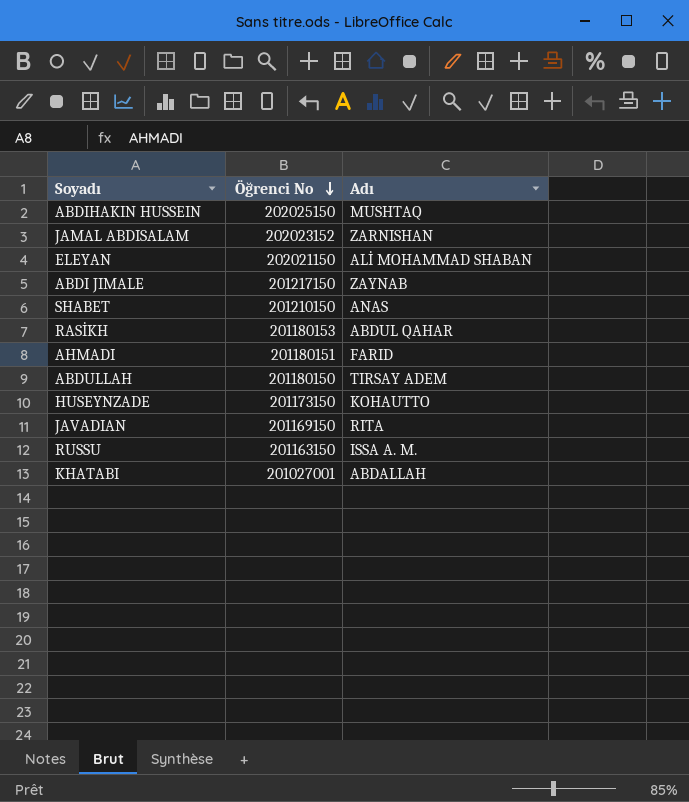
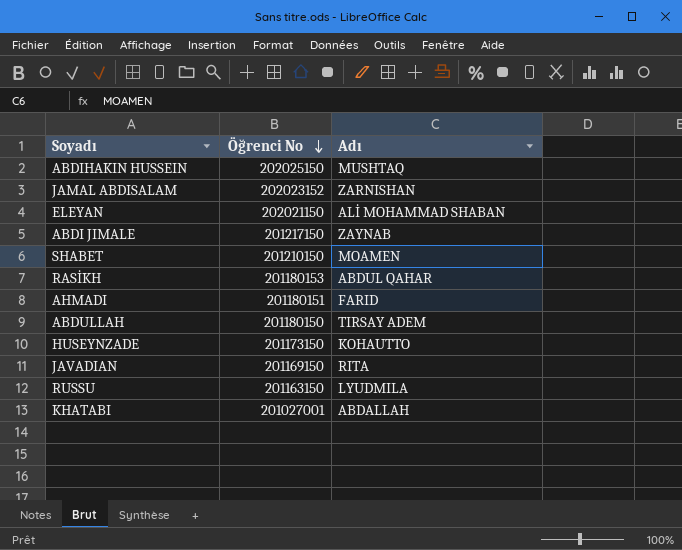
SHABET | Adı: ANAS -> MOAMEN
RUSSU | Adı: ISSA A. M. -> LYUDMILA

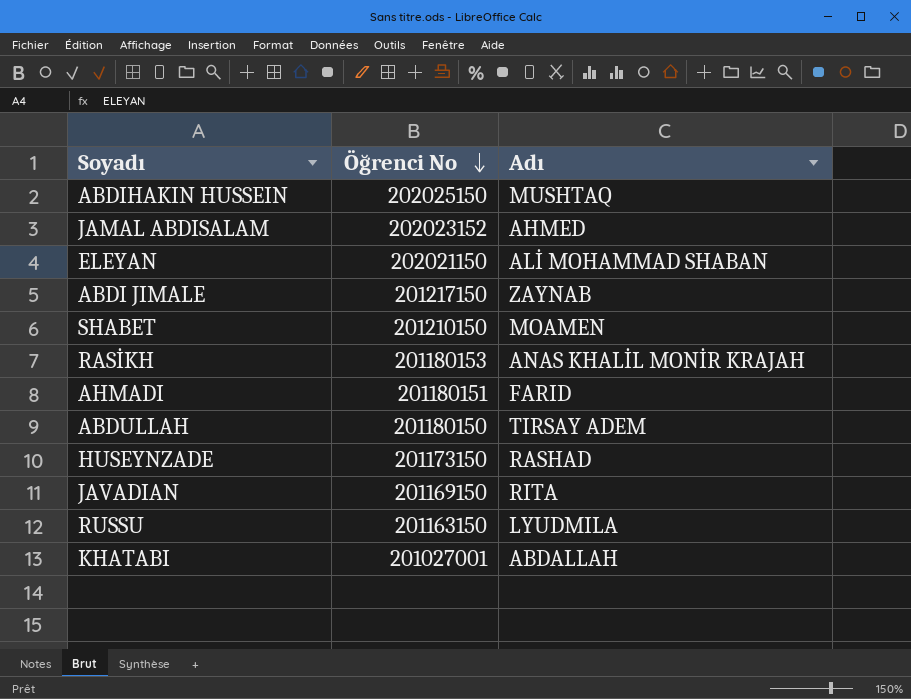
JAMAL ABDISALAM | Adı: ZARNISHAN -> AHMED
RASİKH | Adı: ABDUL QAHAR -> ANAS KHALİL MONİR KRAJAH
HUSEYNZADE | Adı: KOHAUTTO -> RASHAD

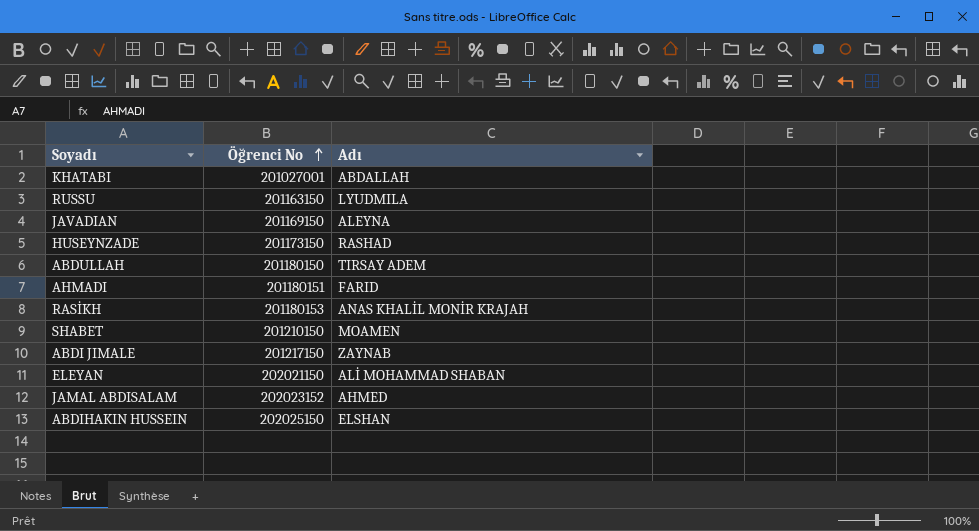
row order: Öğrenci No descending -> Öğrenci No ascending
JAVADIAN | Adı: RITA -> ALEYNA
ABDIHAKIN HUSSEIN | Adı: MUSHTAQ -> ELSHAN

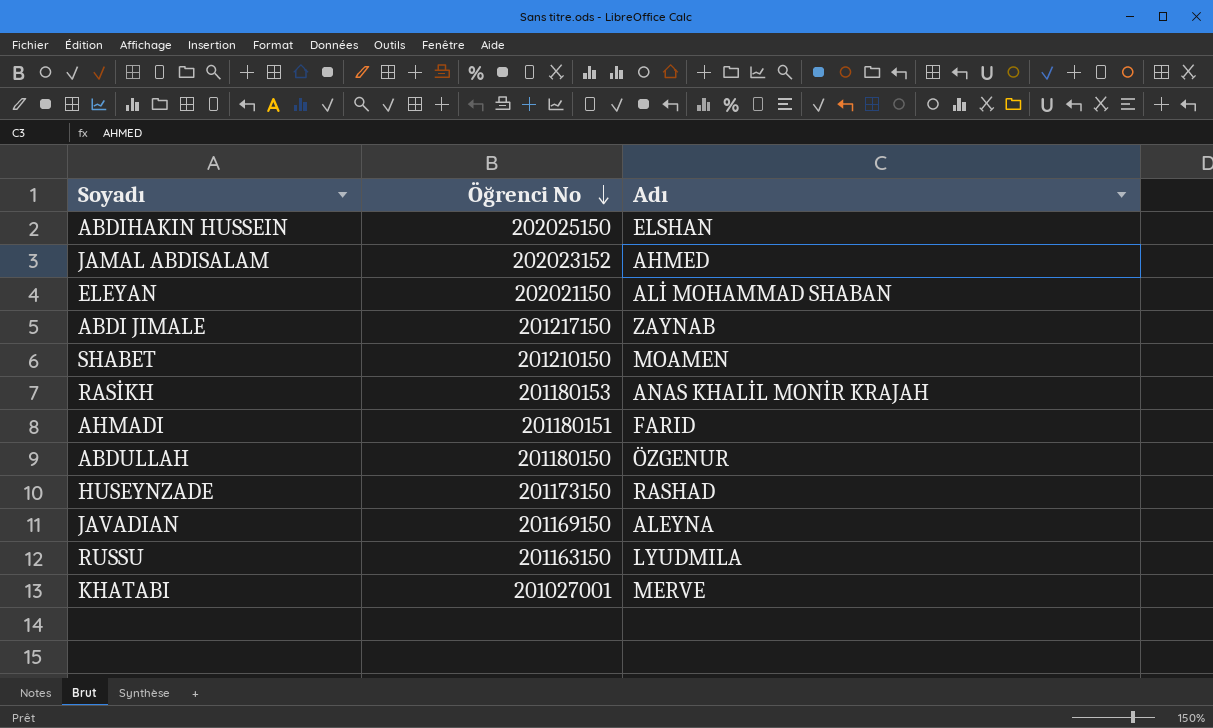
row order: Öğrenci No ascending -> Öğrenci No descending
ABDULLAH | Adı: TIRSAY ADEM -> ÖZGENUR
KHATABI | Adı: ABDALLAH -> MERVE

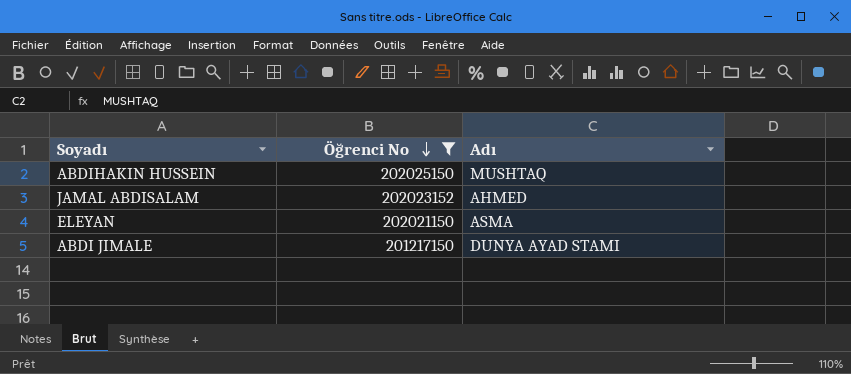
filter: none -> Öğrenci No >= 201217150
ABDIHAKIN HUSSEIN | Adı: ELSHAN -> MUSHTAQ
ELEYAN | Adı: ALİ MOHAMMAD SHABAN -> ASMA
ABDI JIMALE | Adı: ZAYNAB -> DUNYA AYAD STAMI

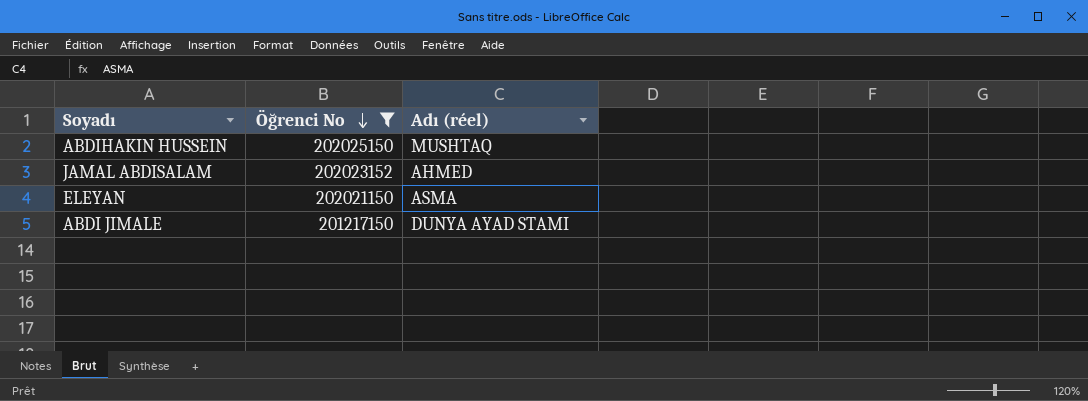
column name: Adı -> Adı (réel)

